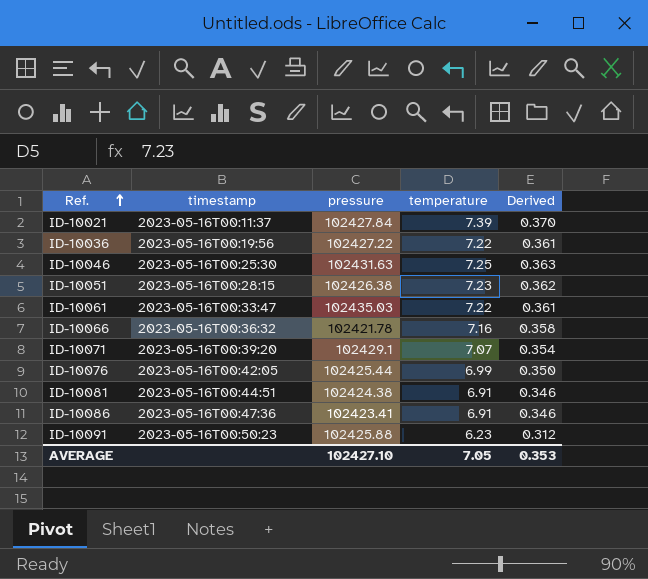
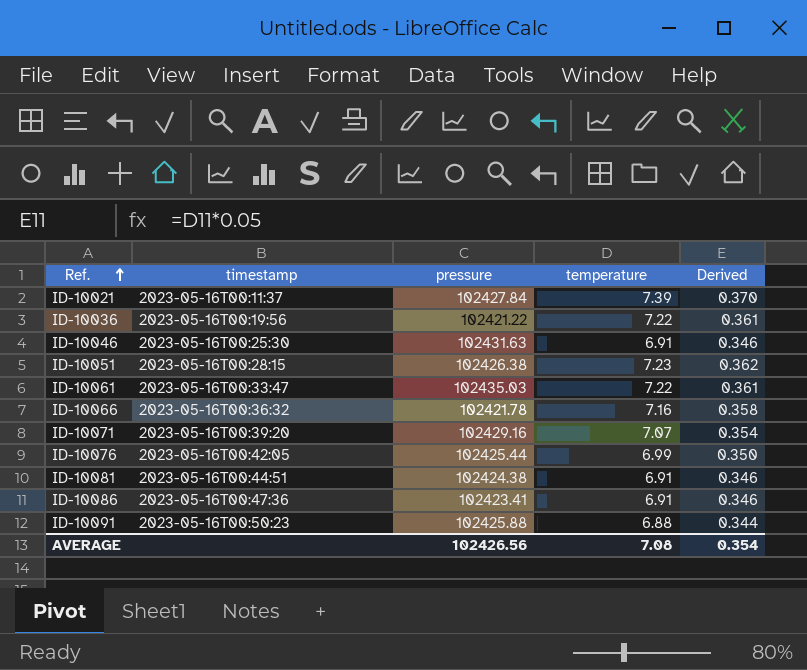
ID-10036 | pressure: 102427.22 -> 102421.22
ID-10046 | temperature: 7.25 -> 6.91
ID-10046 | Derived: 0.363 -> 0.346
ID-10071 | pressure: 102429.1 -> 102429.16
ID-10091 | temperature: 6.23 -> 6.88
ID-10091 | Derived: 0.312 -> 0.344
AVERAGE | pressure: 102427.10 -> 102426.56
AVERAGE | temperature: 7.05 -> 7.08
AVERAGE | Derived: 0.353 -> 0.354

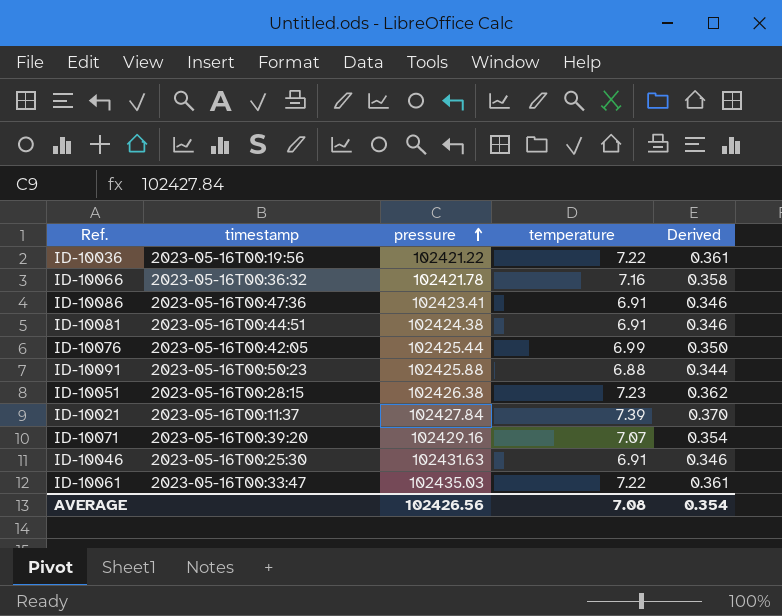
row order: Ref. ascending -> pressure ascending

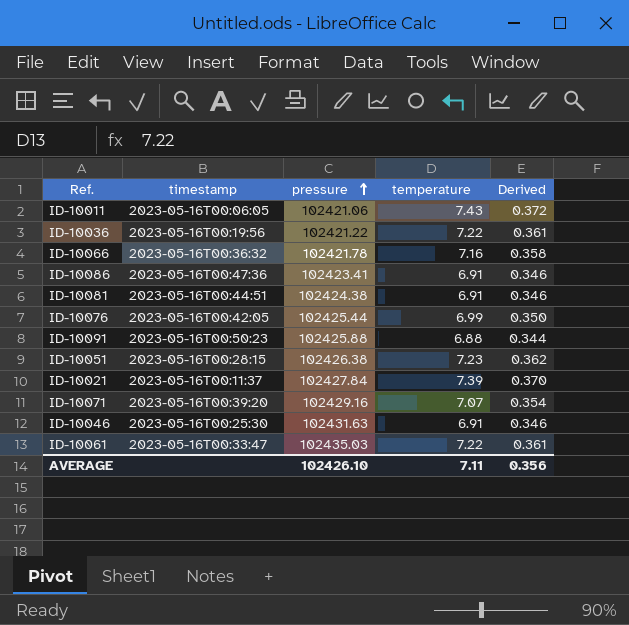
row ID-10011: none -> 2023-05-16T00:06:05 | 102421.06 | 7.43 | 0.372
AVERAGE | pressure: 102426.56 -> 102426.10
AVERAGE | temperature: 7.08 -> 7.11
AVERAGE | Derived: 0.354 -> 0.356

